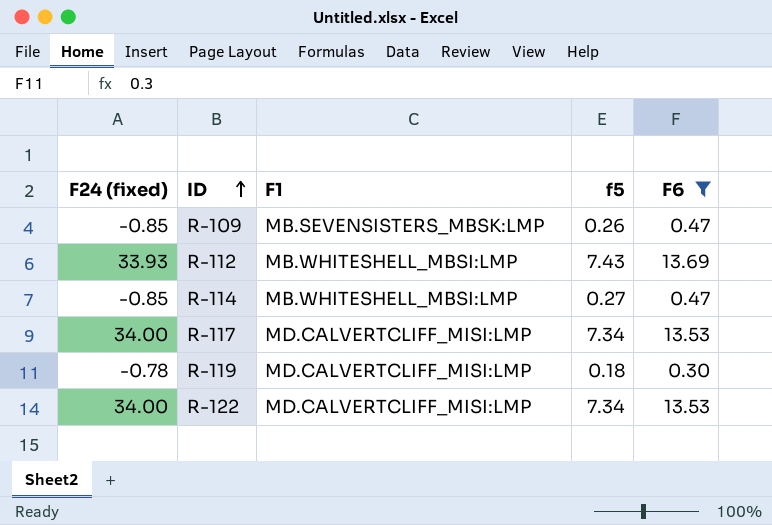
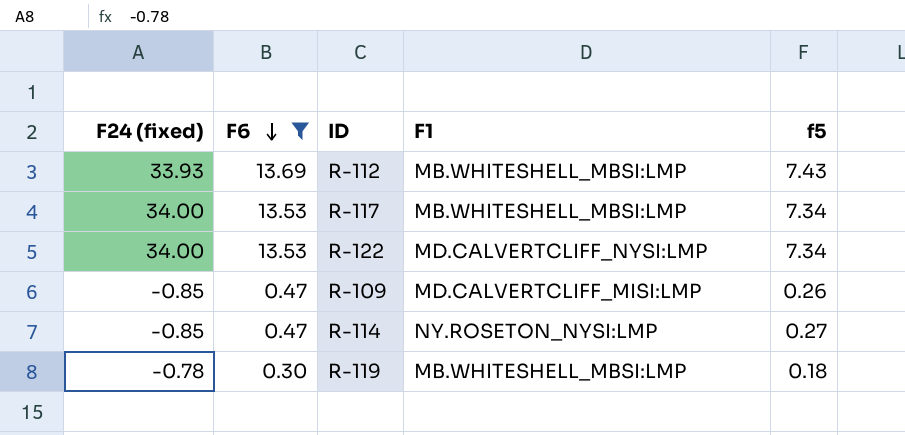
row order: ID ascending -> F6 descending
column F6 | position: 5 -> 2
R-117 | F1: MD.CALVERTCLIFF_MISI:LMP -> MB.WHITESHELL_MBSI:LMP
R-122 | F1: MD.CALVERTCLIFF_MISI:LMP -> MD.CALVERTCLIFF_NYSI:LMP
R-109 | F1: MB.SEVENSISTERS_MBSK:LMP -> MD.CALVERTCLIFF_MISI:LMP
R-114 | F1: MB.WHITESHELL_MBSI:LMP -> NY.ROSETON_NYSI:LMP
R-119 | F1: MD.CALVERTCLIFF_MISI:LMP -> MB.WHITESHELL_MBSI:LMP

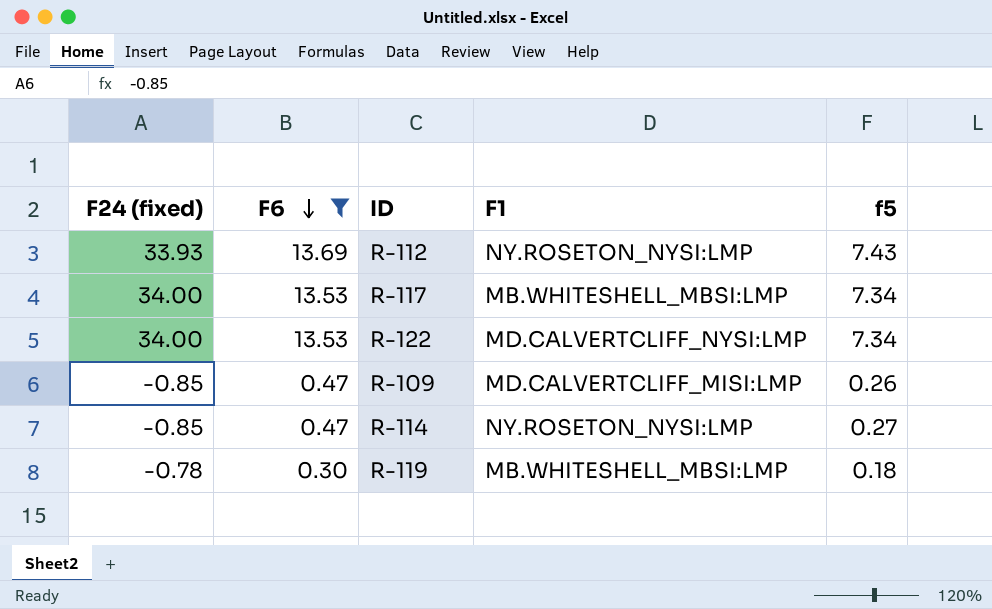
R-112 | F1: MB.WHITESHELL_MBSI:LMP -> NY.ROSETON_NYSI:LMP

